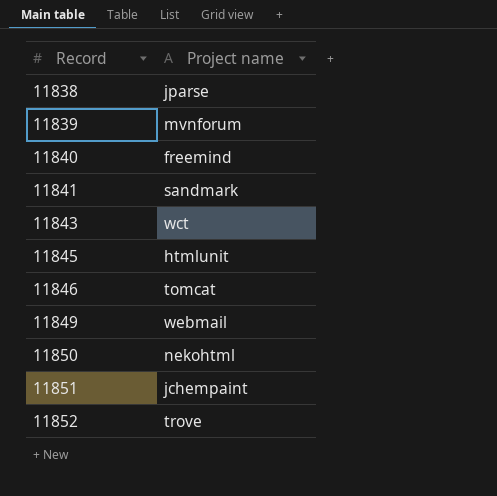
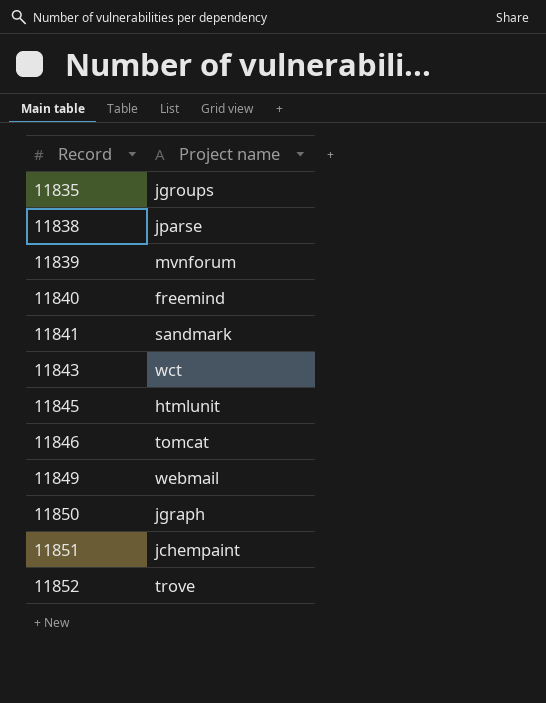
row 11835: none -> jgroups
11850 | Project name: nekohtml -> jgraph

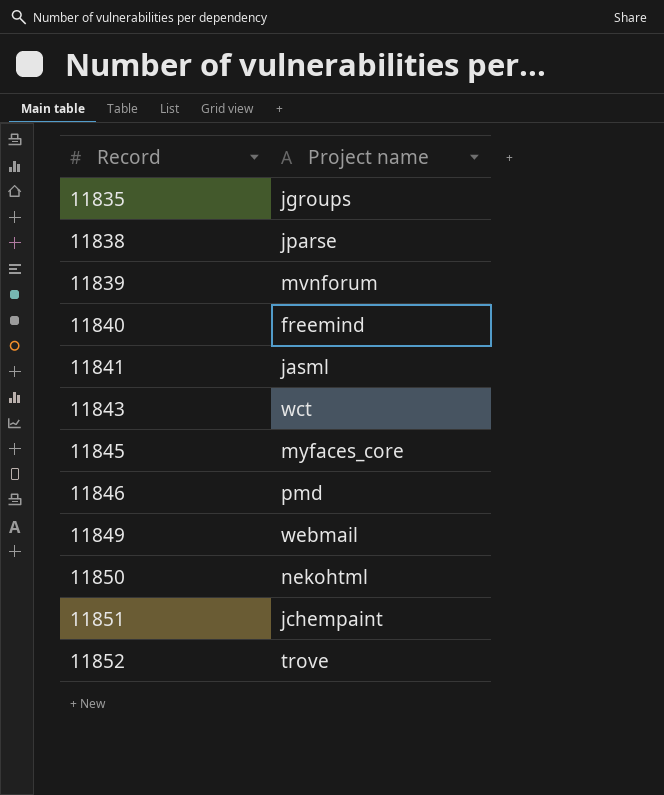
11841 | Project name: sandmark -> jasml
11845 | Project name: htmlunit -> myfaces_core
11846 | Project name: tomcat -> pmd
11850 | Project name: jgraph -> nekohtml

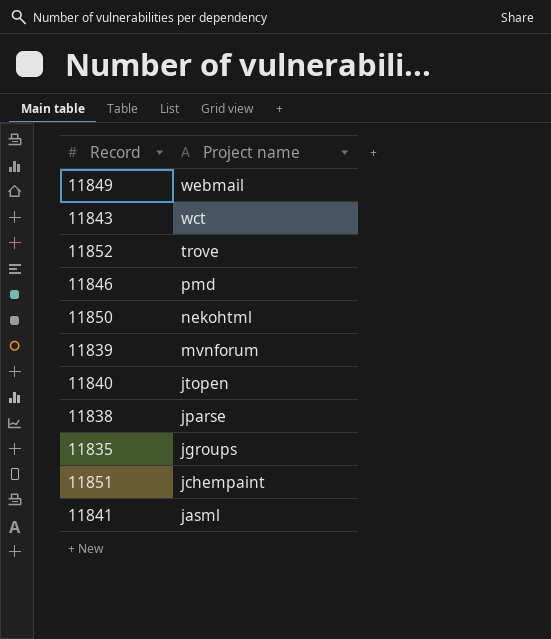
row order: Record ascending -> Project name descending
row 11845: myfaces_core -> none
11840 | Project name: freemind -> jtopen

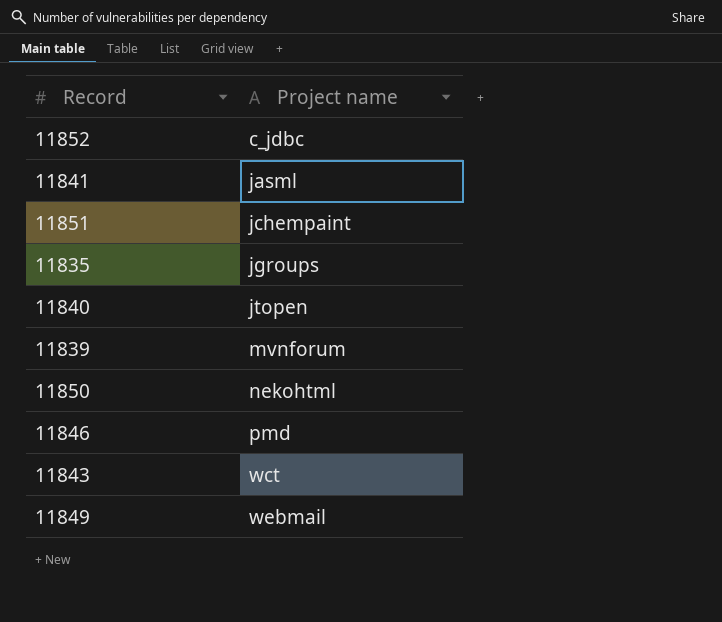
row order: Project name descending -> Project name ascending
row 11838: jparse -> none
11852 | Project name: trove -> c_jdbc

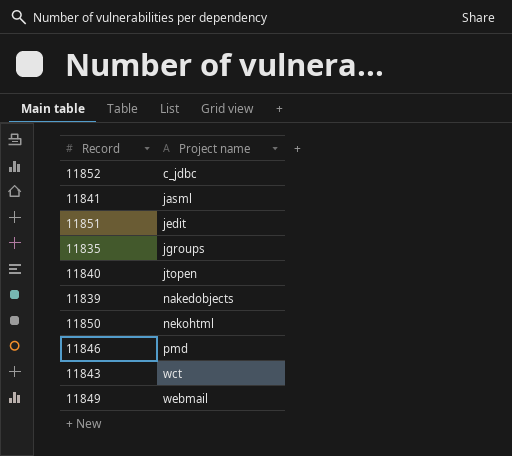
11851 | Project name: jchempaint -> jedit
11839 | Project name: mvnforum -> nakedobjects

